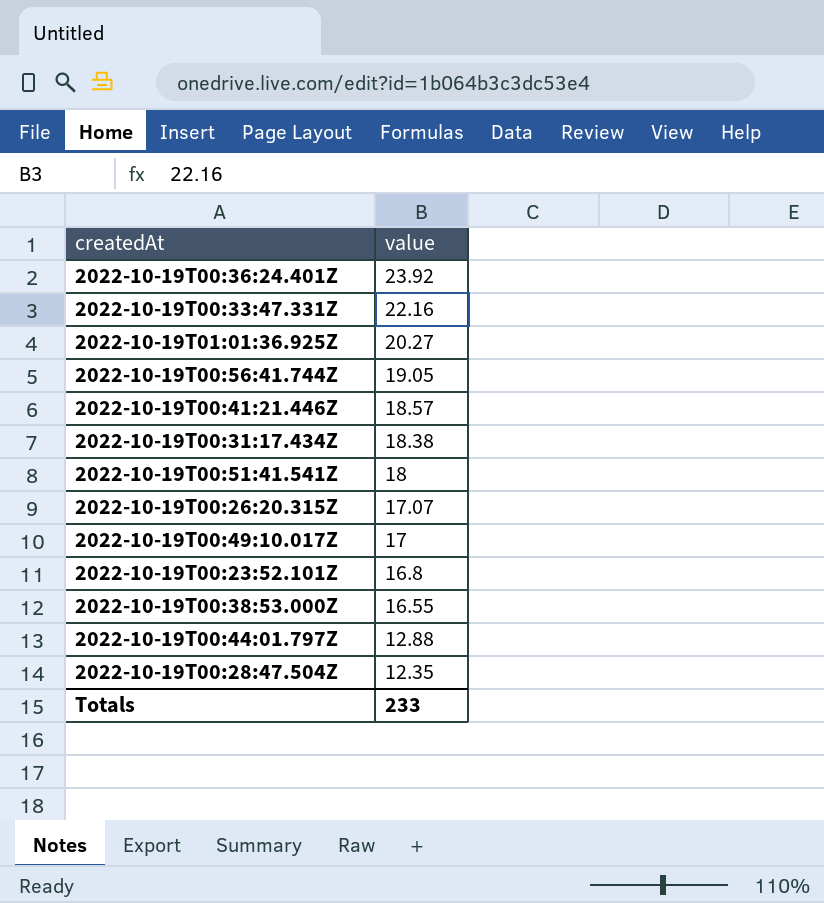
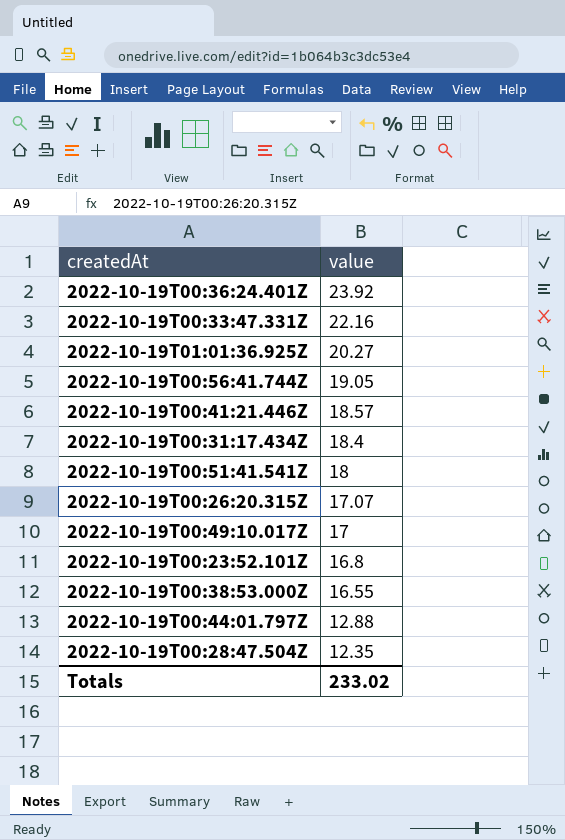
2022-10-19T00:31:17.434Z | value: 18.38 -> 18.4
Totals | value: 233 -> 233.02

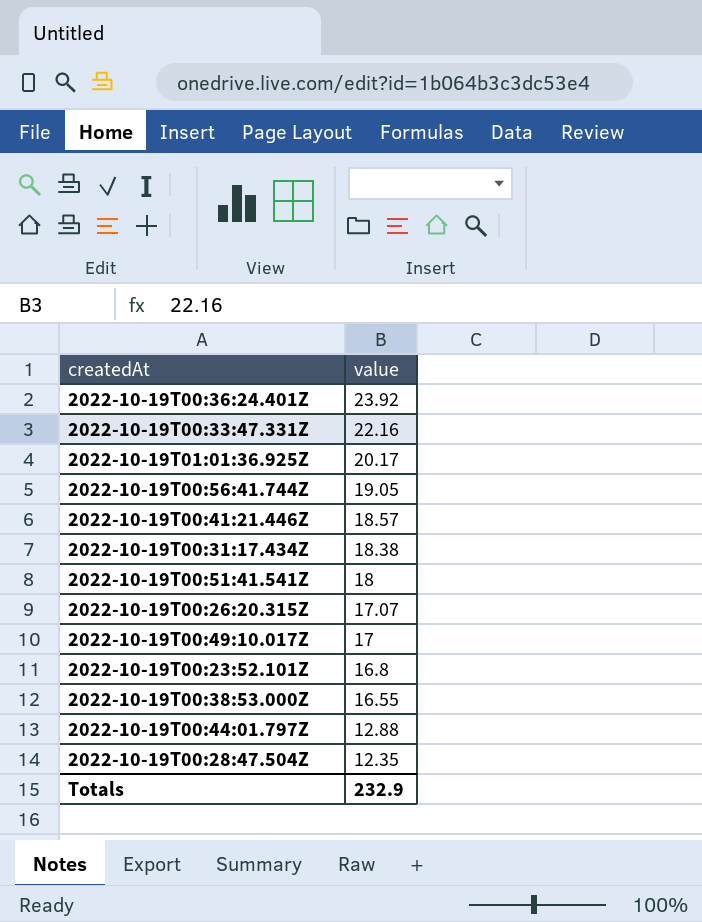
2022-10-19T01:01:36.925Z | value: 20.27 -> 20.17
2022-10-19T00:31:17.434Z | value: 18.4 -> 18.38
Totals | value: 233.02 -> 232.9

